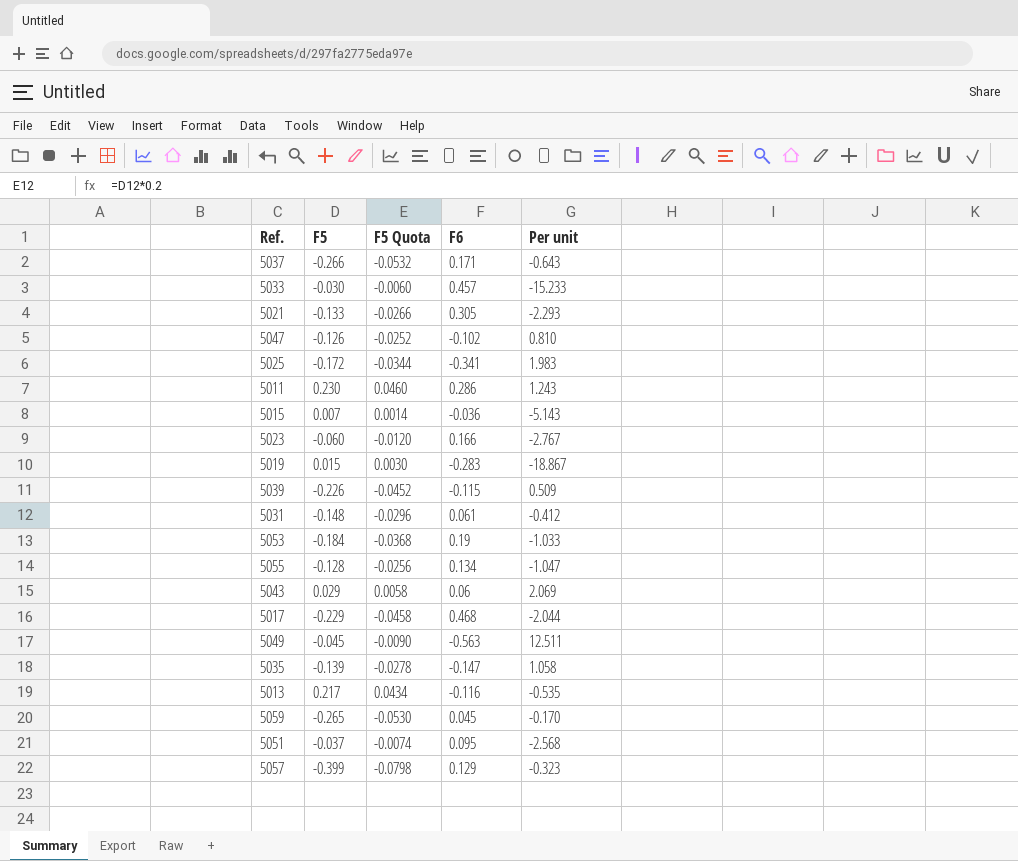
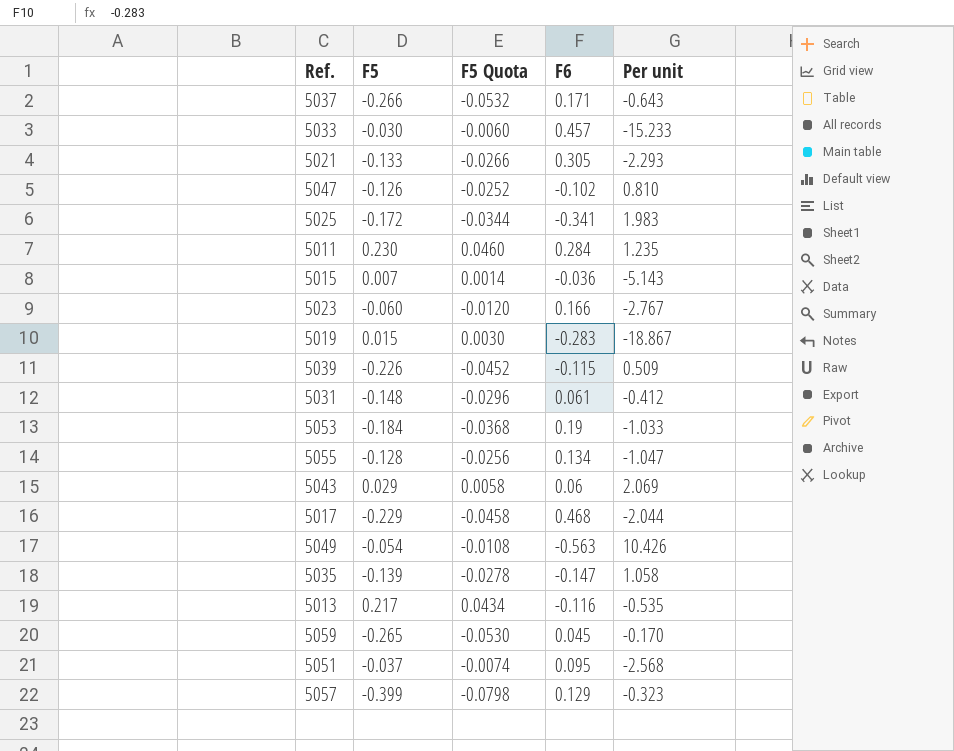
5011 | F6: 0.286 -> 0.284
5011 | Per unit: 1.243 -> 1.235
5049 | F5: -0.045 -> -0.054
5049 | F5 Quota: -0.0090 -> -0.0108
5049 | Per unit: 12.511 -> 10.426

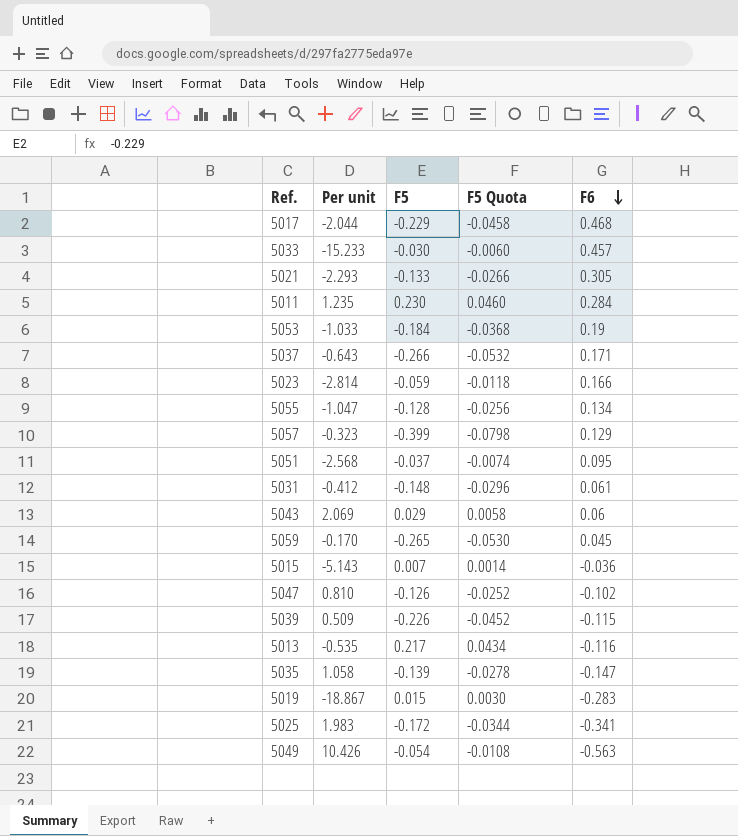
row order: none -> F6 descending
column Per unit | position: 5 -> 2
5023 | Per unit: -2.767 -> -2.814
5023 | F5: -0.060 -> -0.059
5023 | F5 Quota: -0.0120 -> -0.0118

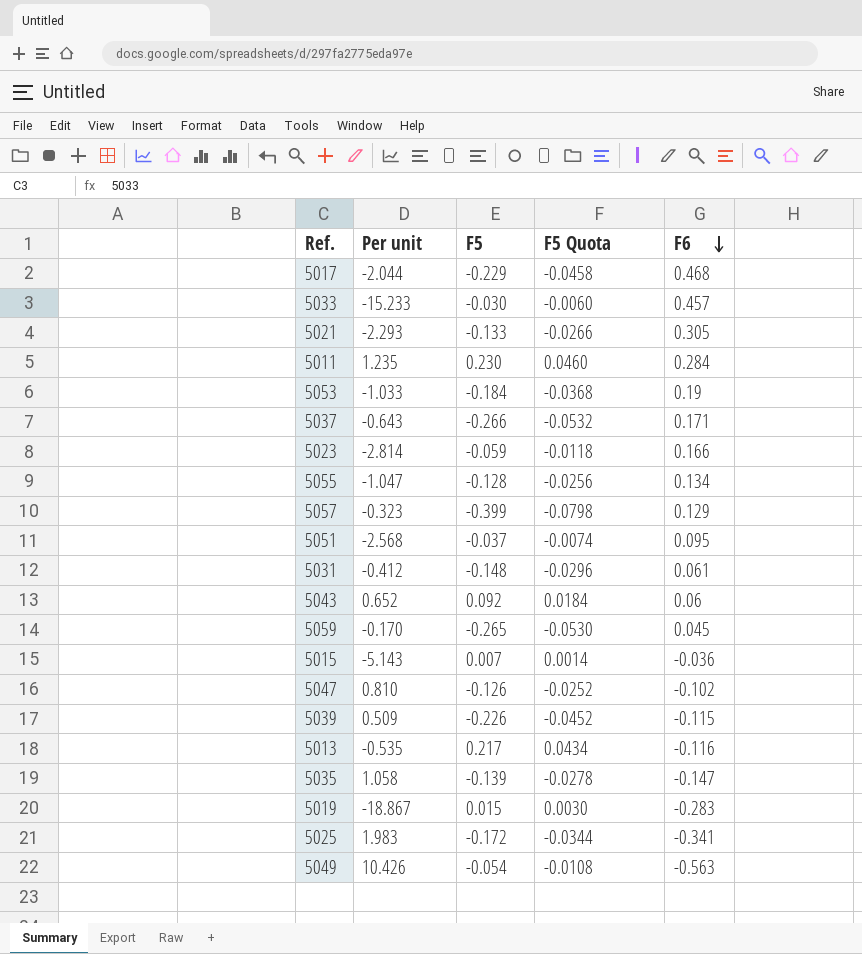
5043 | Per unit: 2.069 -> 0.652
5043 | F5: 0.029 -> 0.092
5043 | F5 Quota: 0.0058 -> 0.0184

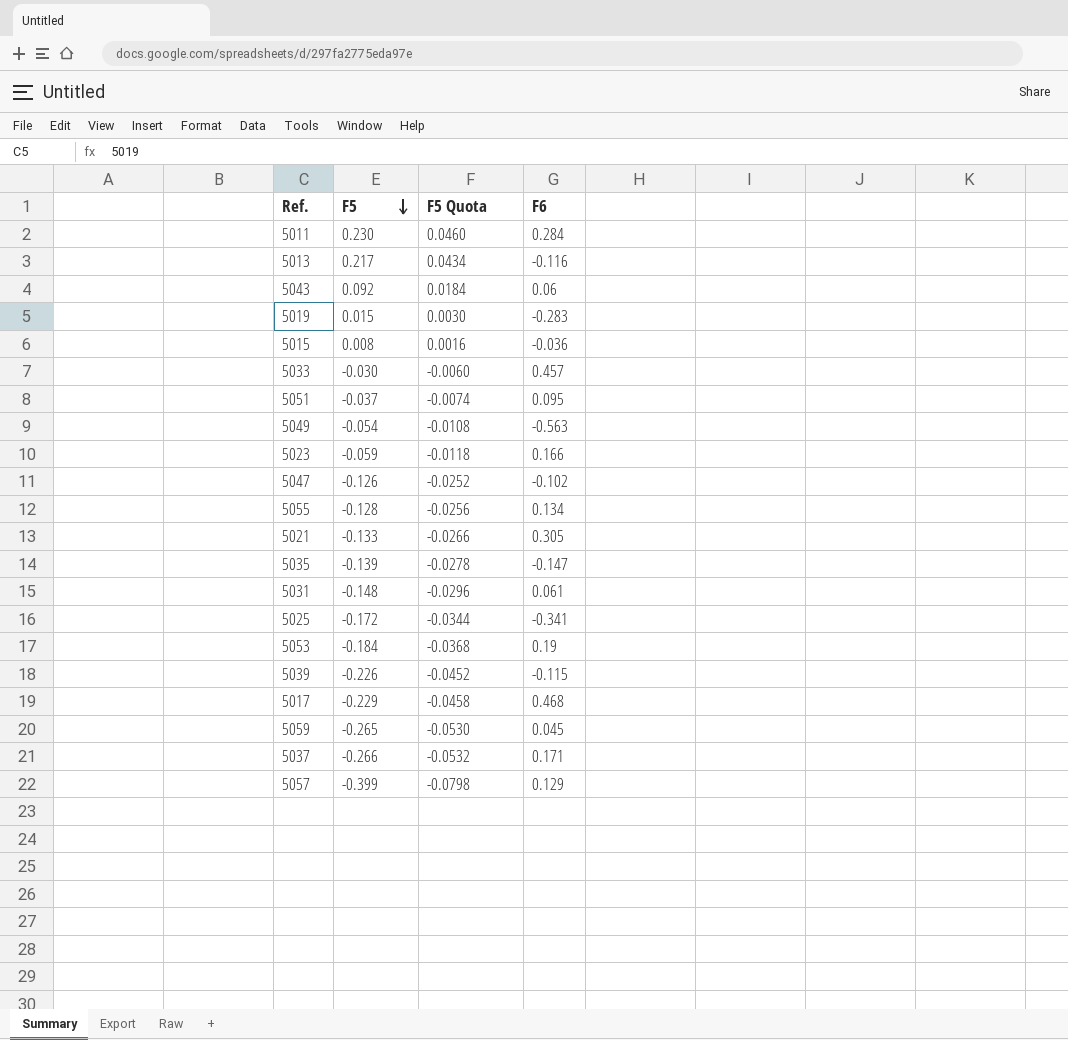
row order: F6 descending -> F5 descending
column Per unit | formula: [F6] / [F5] -> none
5015 | F5: 0.007 -> 0.008
5015 | F5 Quota: 0.0014 -> 0.0016

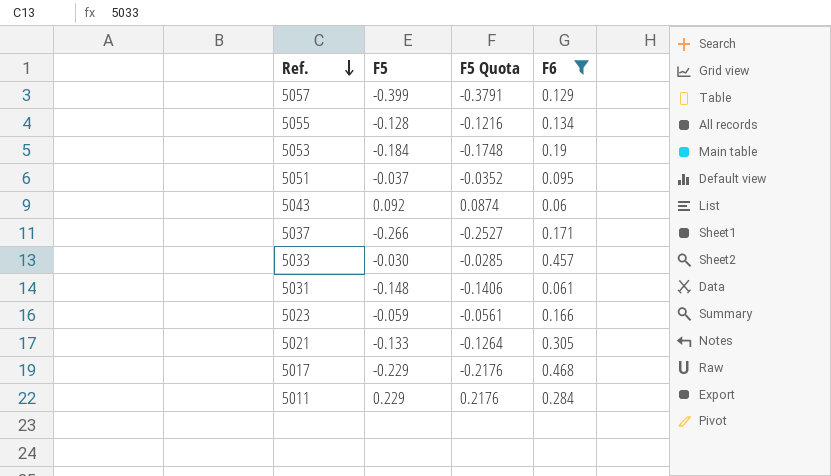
filter: none -> F6 >= 0.06
row order: F5 descending -> Ref. descending
column F5 Quota | formula: [F5] * 0.2 -> [F5] * 0.95
5011 | F5: 0.230 -> 0.229

